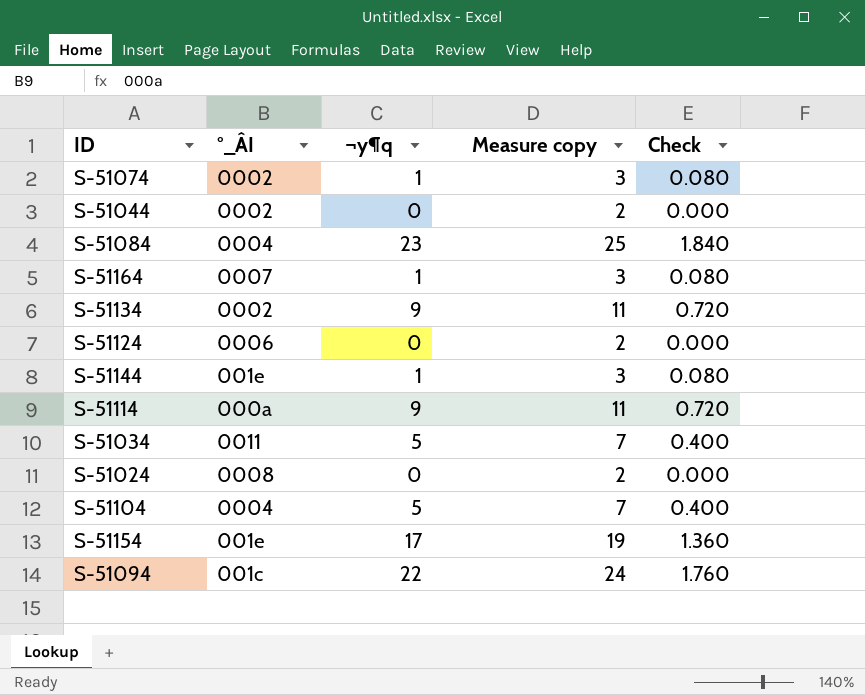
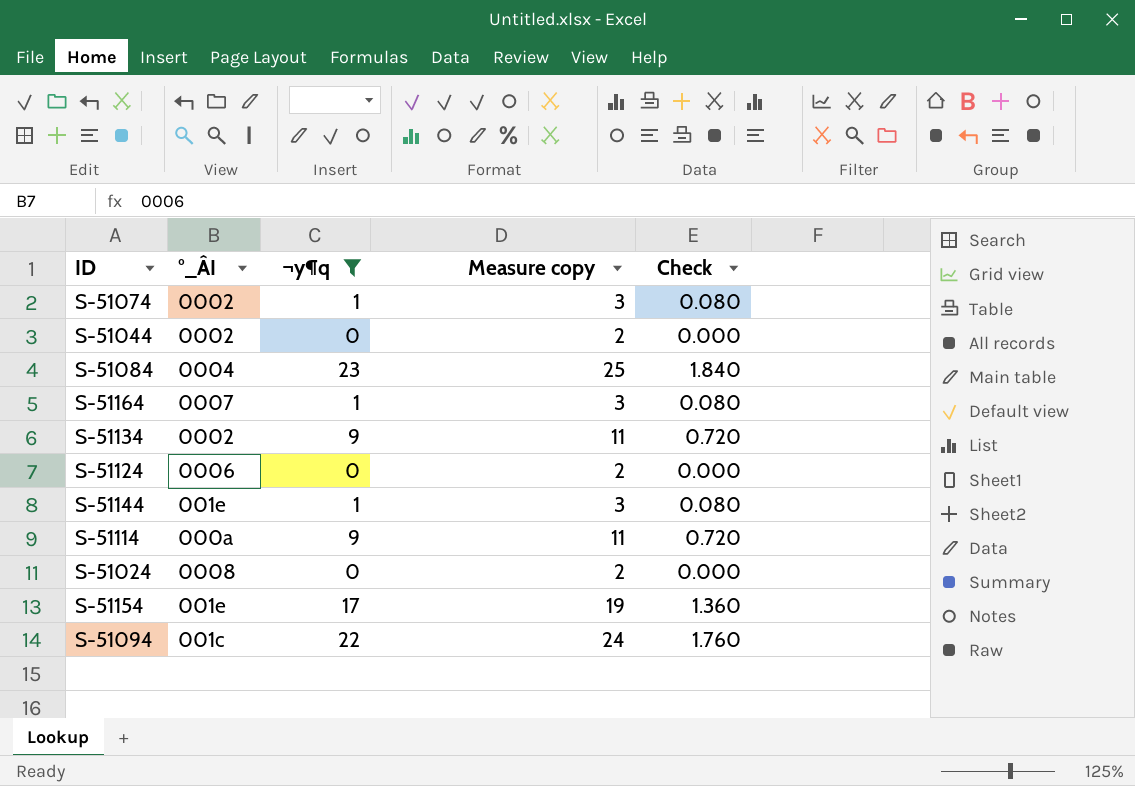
filter: none -> ¬y¶q != 5

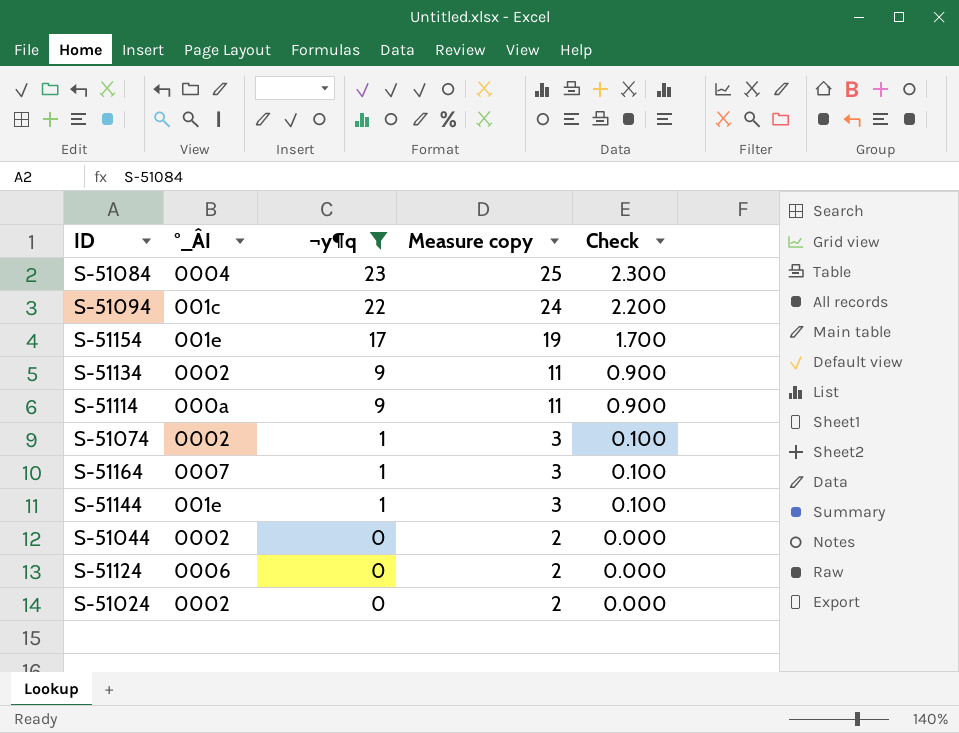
row order: none -> ¬y¶q descending
column Check | formula: [¬y¶q] * 0.08 -> [¬y¶q] * 0.1
S-51024 | °_ÂI: 0008 -> 0002

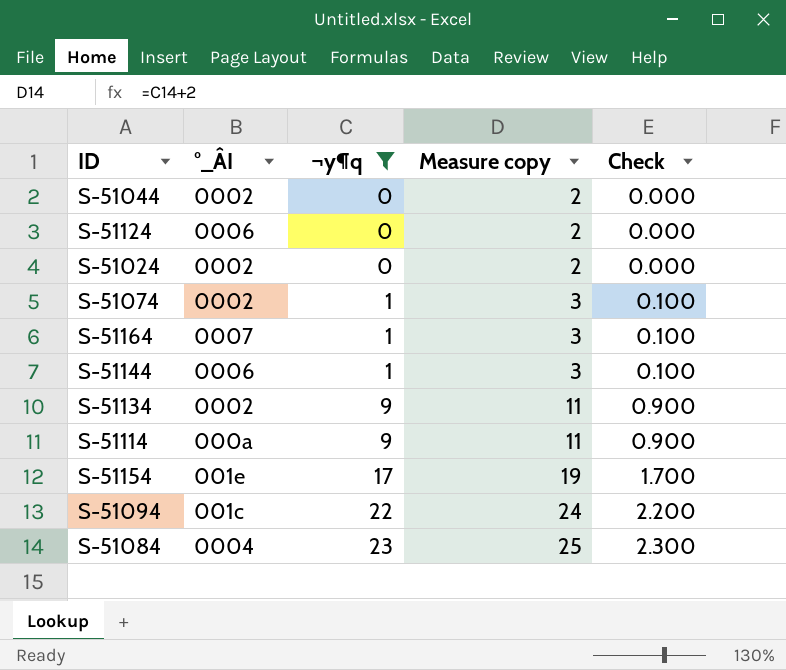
row order: ¬y¶q descending -> ¬y¶q ascending
S-51144 | °_ÂI: 001e -> 0006

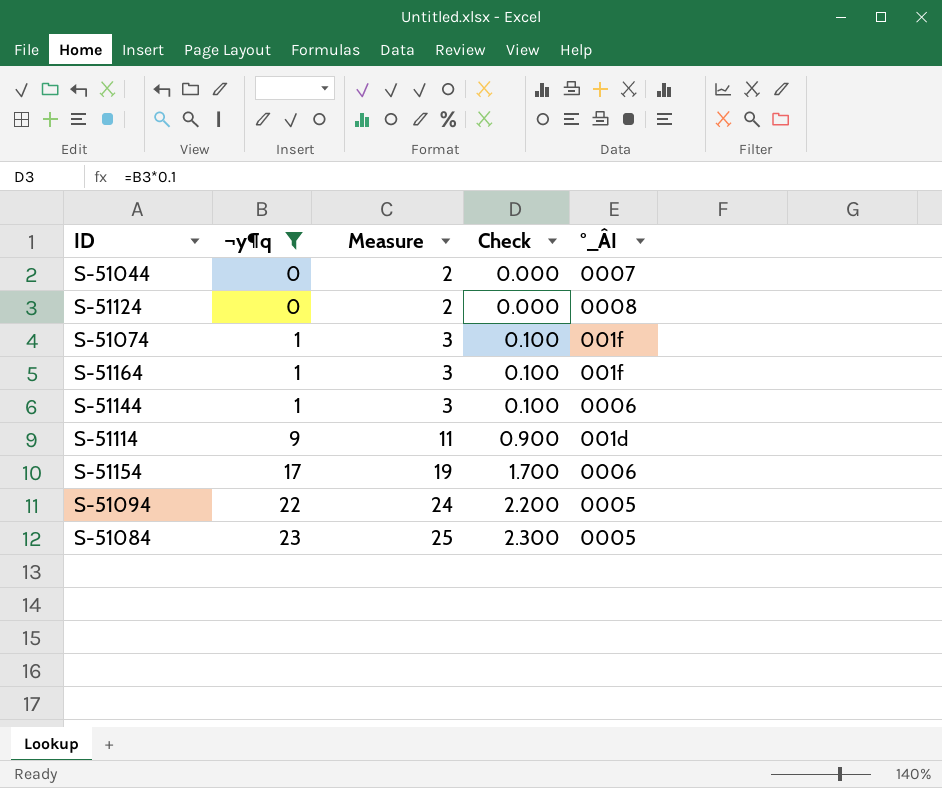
column name: Measure copy -> Measure
column °_ÂI | position: 2 -> 5
row S-51024: 0002 | 0 | 2 | 0.000 -> none
row S-51134: 0002 | 9 | 11 | 0.900 -> none
S-51044 | °_ÂI: 0002 -> 0007
S-51124 | °_ÂI: 0006 -> 0008
S-51074 | °_ÂI: 0002 -> 001f
S-51164 | °_ÂI: 0007 -> 001f
S-51114 | °_ÂI: 000a -> 001d
S-51154 | °_ÂI: 001e -> 0006
S-51094 | °_ÂI: 001c -> 0005
S-51084 | °_ÂI: 0004 -> 0005

